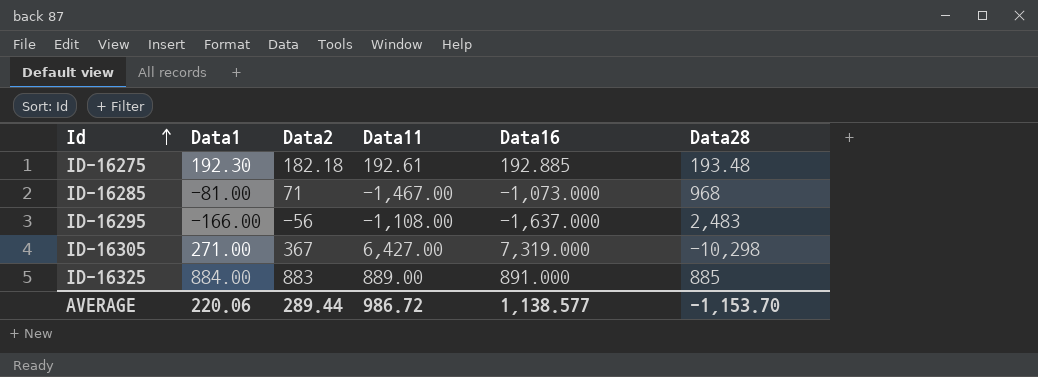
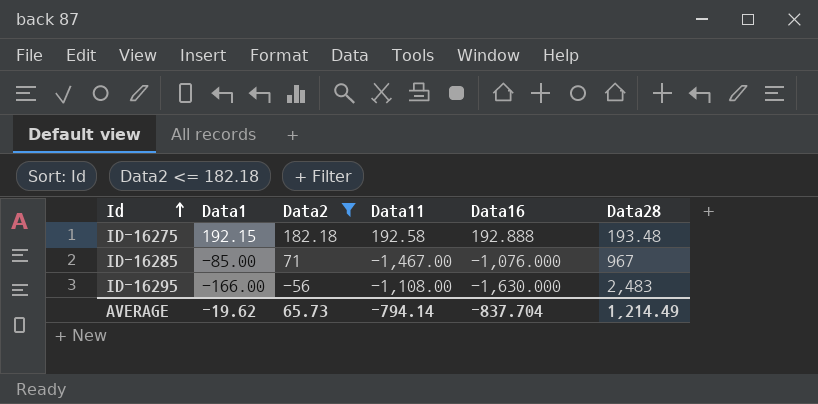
filter: none -> Data2 <= 182.18
ID-16275 | Data1: 192.30 -> 192.15
ID-16275 | Data11: 192.61 -> 192.58
ID-16275 | Data16: 192.885 -> 192.888
ID-16285 | Data1: -81.00 -> -85.00
ID-16285 | Data16: -1,073.000 -> -1,076.000
ID-16285 | Data28: 968 -> 967
ID-16295 | Data16: -1,637.000 -> -1,630.000
AVERAGE | Data1: 220.06 -> -19.62
AVERAGE | Data2: 289.44 -> 65.73
AVERAGE | Data11: 986.72 -> -794.14
AVERAGE | Data16: 1,138.577 -> -837.704
AVERAGE | Data28: -1,153.70 -> 1,214.49

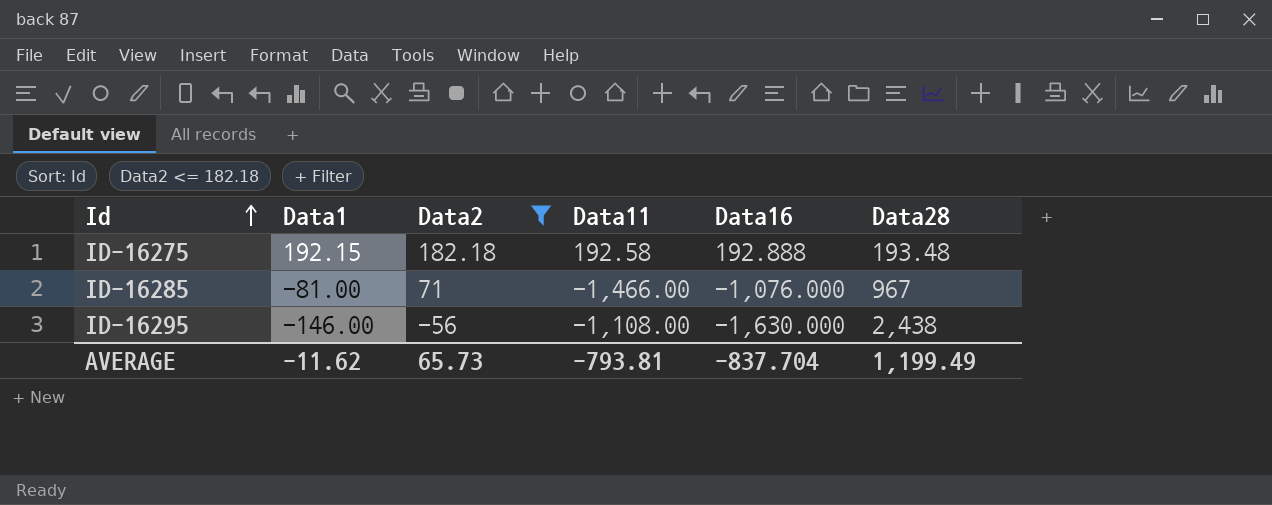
ID-16285 | Data1: -85.00 -> -81.00
ID-16285 | Data11: -1,467.00 -> -1,466.00
ID-16295 | Data1: -166.00 -> -146.00
ID-16295 | Data28: 2,483 -> 2,438
AVERAGE | Data1: -19.62 -> -11.62
AVERAGE | Data11: -794.14 -> -793.81
AVERAGE | Data28: 1,214.49 -> 1,199.49

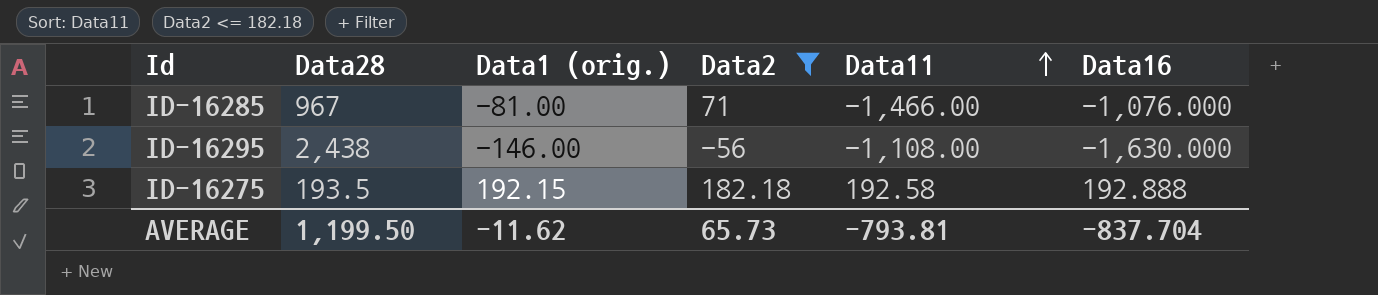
row order: Id ascending -> Data11 ascending
column Data28 | position: 6 -> 2
column name: Data1 -> Data1 (orig.)
ID-16275 | Data28: 193.48 -> 193.5
AVERAGE | Data28: 1,199.49 -> 1,199.50

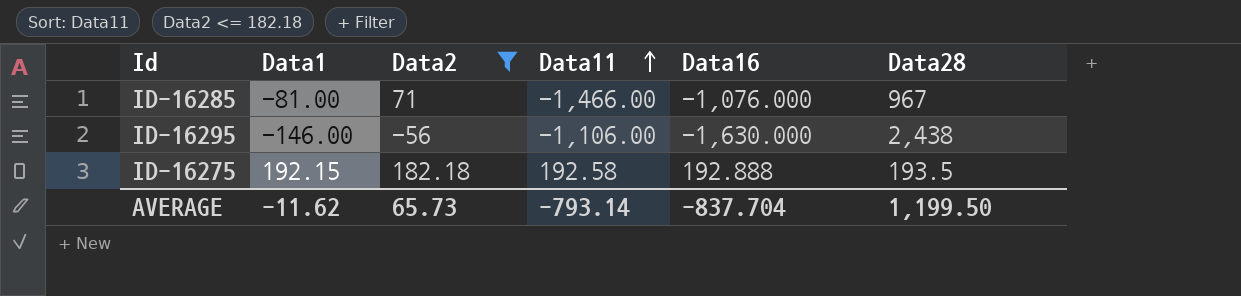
column name: Data1 (orig.) -> Data1
column Data28 | position: 2 -> 6
ID-16295 | Data11: -1,108.00 -> -1,106.00
AVERAGE | Data11: -793.81 -> -793.14

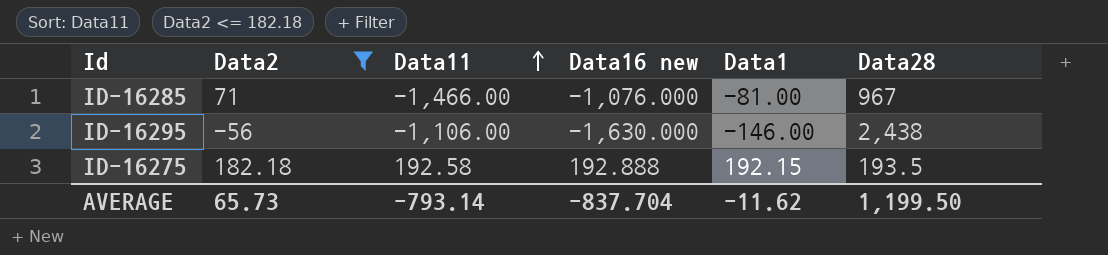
column name: Data16 -> Data16 new
column Data1 | position: 2 -> 5

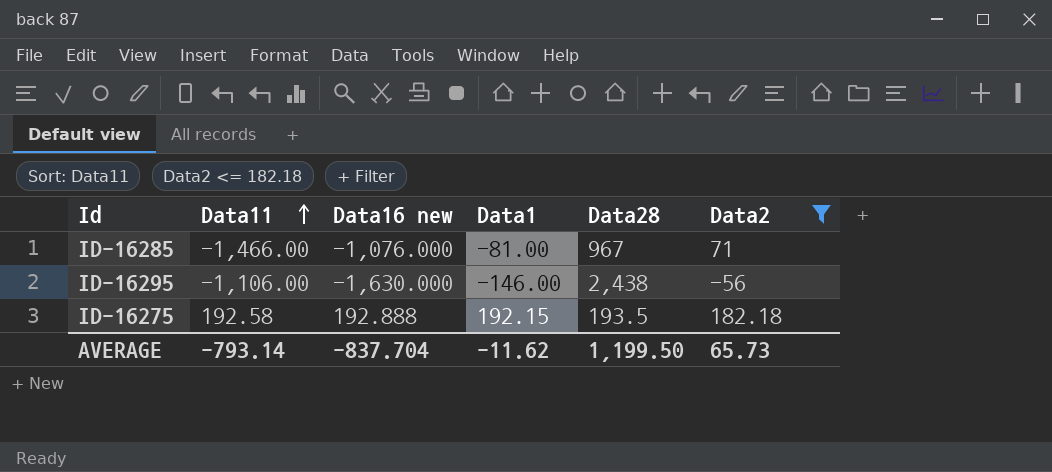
column Data2 | position: 2 -> 6

